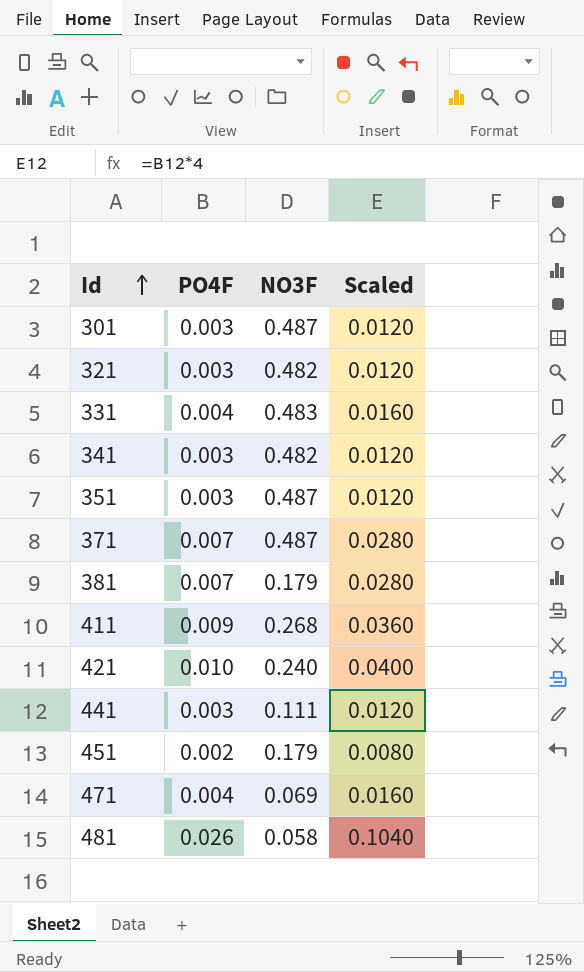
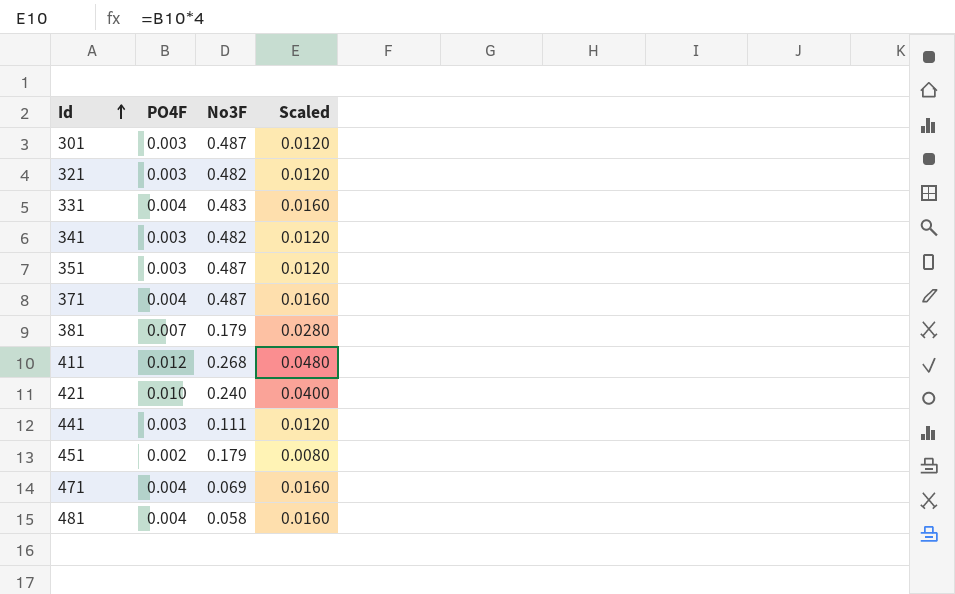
column name: NO3F -> No3F
371 | PO4F: 0.007 -> 0.004
371 | Scaled: 0.0280 -> 0.0160
411 | PO4F: 0.009 -> 0.012
411 | Scaled: 0.0360 -> 0.0480
481 | PO4F: 0.026 -> 0.004
481 | Scaled: 0.1040 -> 0.0160

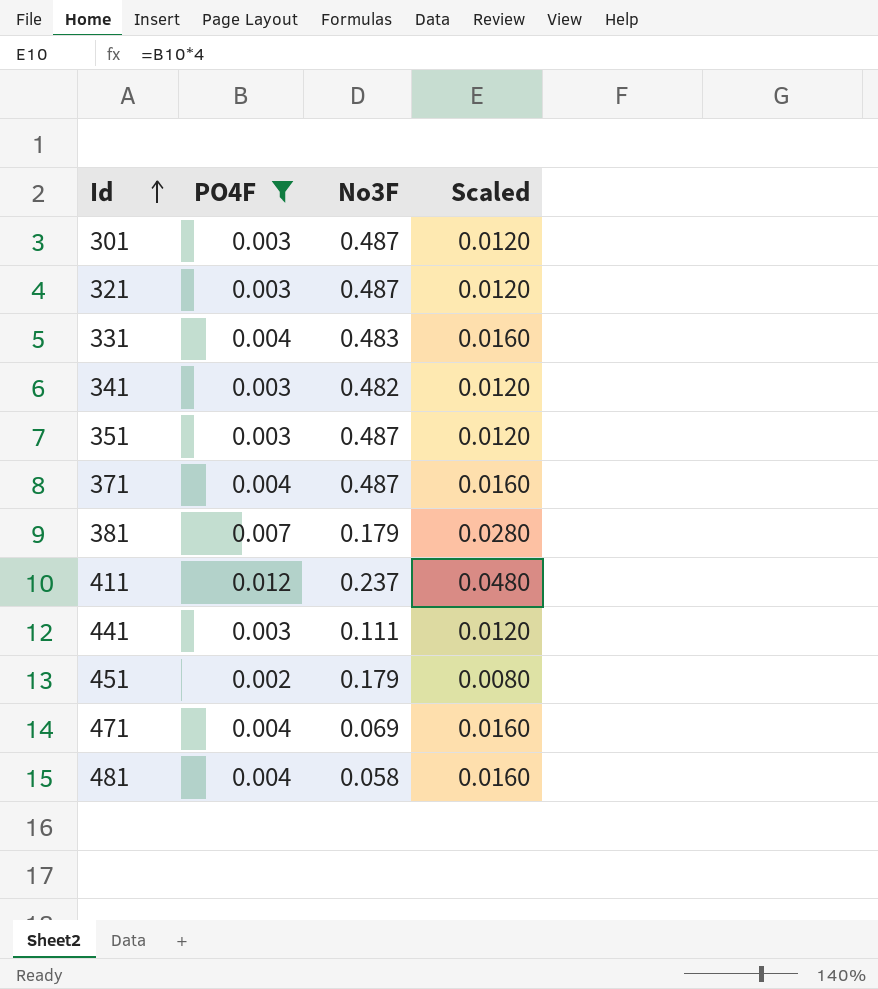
filter: none -> PO4F != 0.010
321 | No3F: 0.482 -> 0.487
411 | No3F: 0.268 -> 0.237

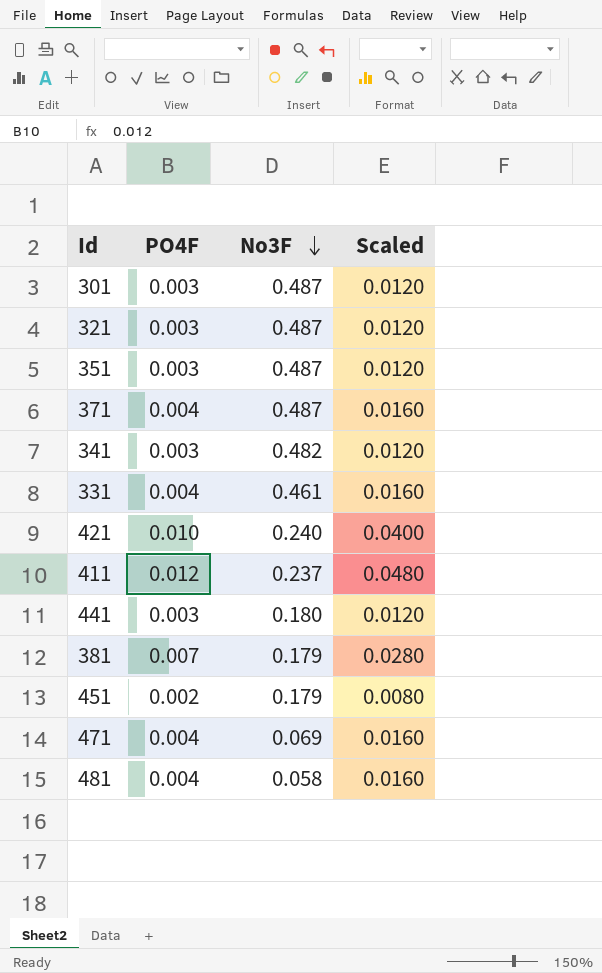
filter: PO4F != 0.010 -> none
row order: Id ascending -> No3F descending
331 | No3F: 0.483 -> 0.461
441 | No3F: 0.111 -> 0.180

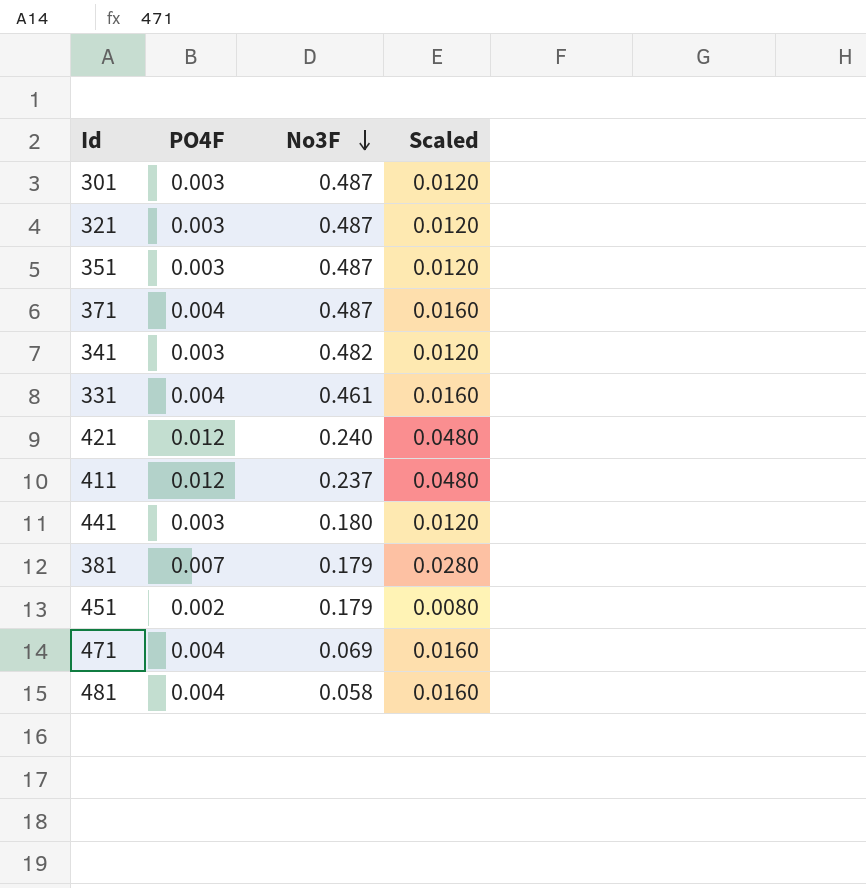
421 | PO4F: 0.010 -> 0.012
421 | Scaled: 0.0400 -> 0.0480

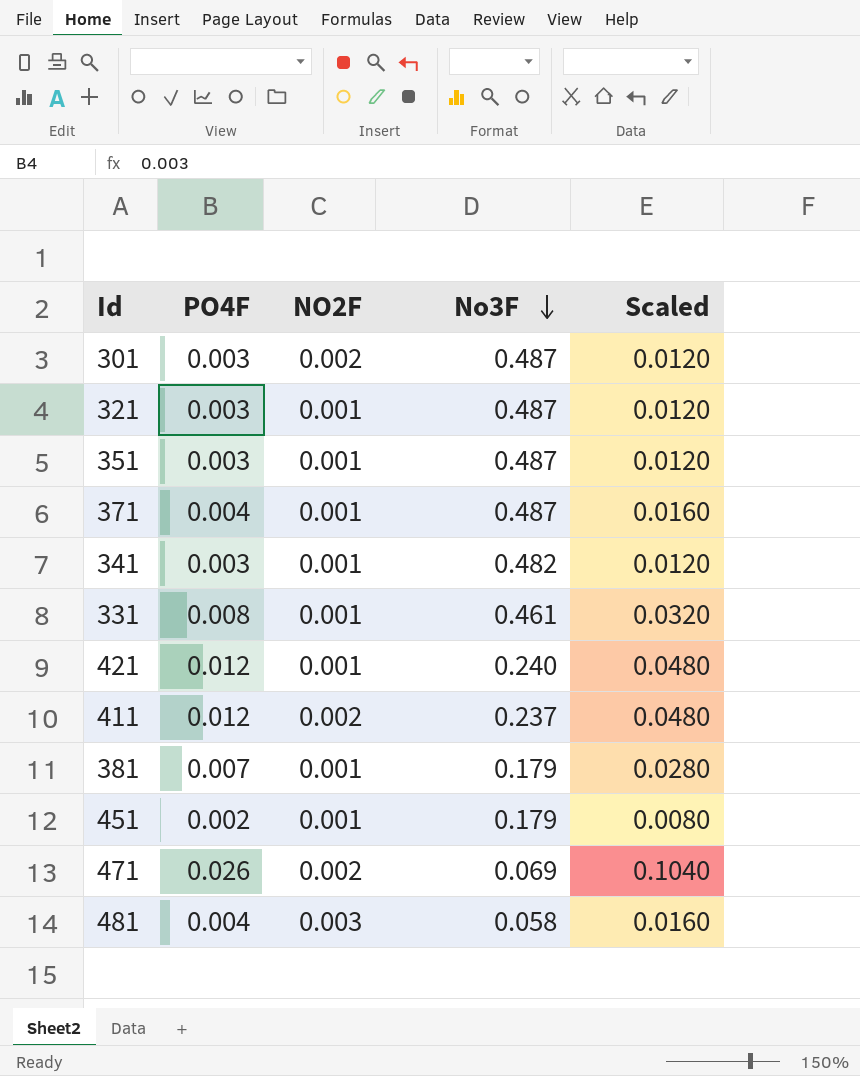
column NO2F | position: none -> 3
row 441: 0.003 | 0.180 | 0.0120 -> none
331 | PO4F: 0.004 -> 0.008
331 | Scaled: 0.0160 -> 0.0320
471 | PO4F: 0.004 -> 0.026
471 | Scaled: 0.0160 -> 0.1040

